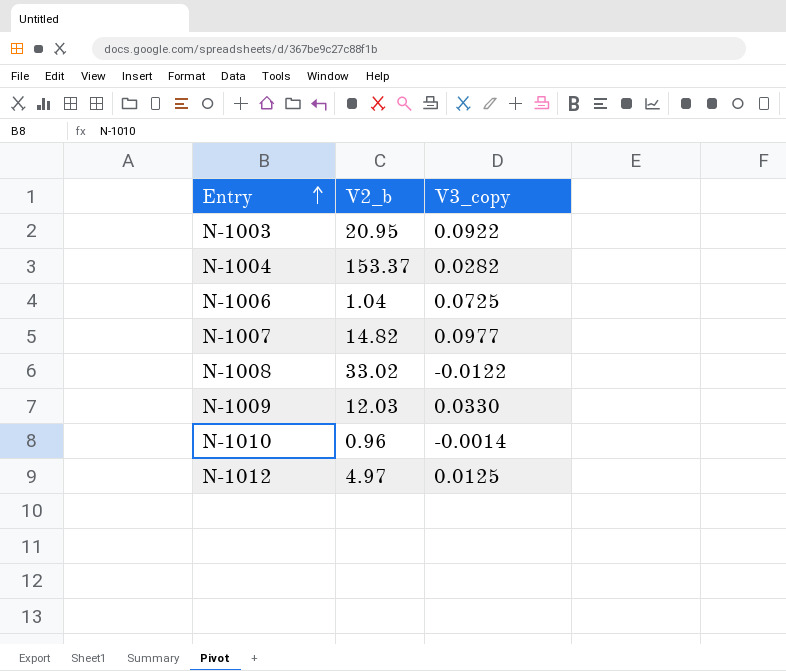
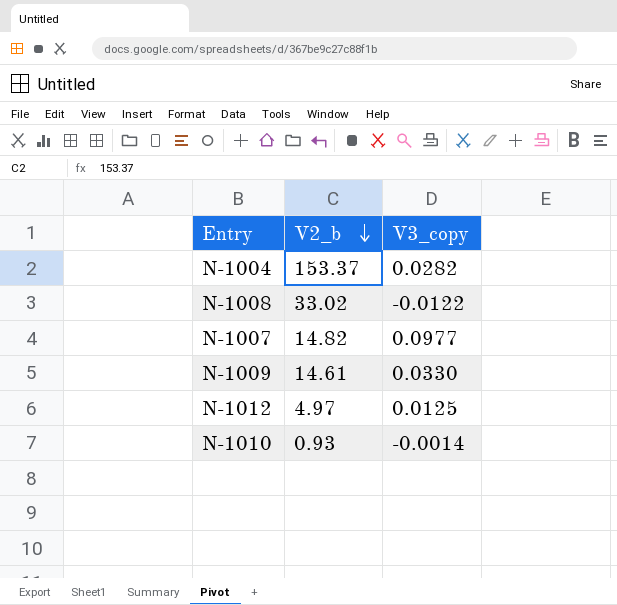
row order: Entry ascending -> V2_b descending
row N-1003: 20.95 | 0.0922 -> none
row N-1006: 1.04 | 0.0725 -> none
N-1009 | V2_b: 12.03 -> 14.61
N-1010 | V2_b: 0.96 -> 0.93

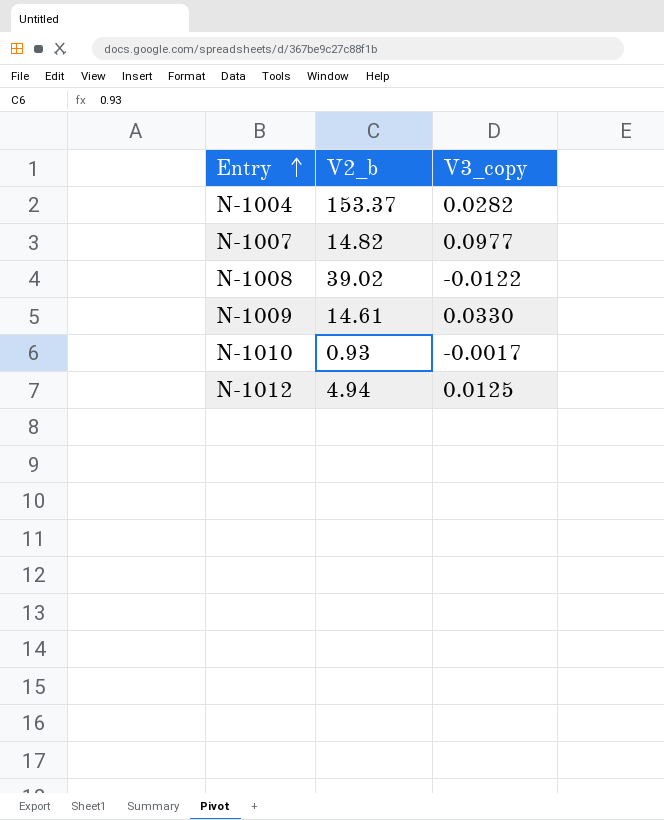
row order: V2_b descending -> Entry ascending
N-1008 | V2_b: 33.02 -> 39.02
N-1010 | V3_copy: -0.0014 -> -0.0017
N-1012 | V2_b: 4.97 -> 4.94

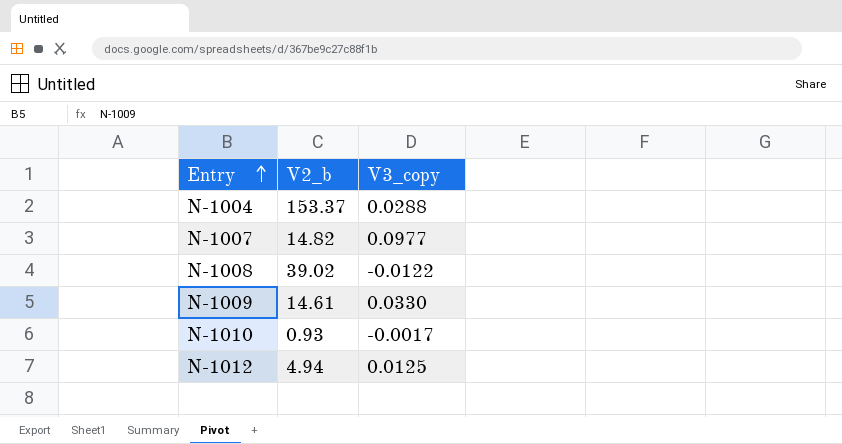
N-1004 | V3_copy: 0.0282 -> 0.0288

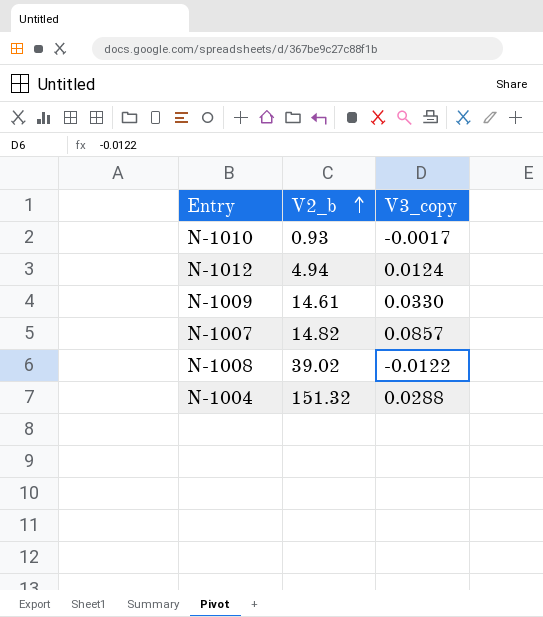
row order: Entry ascending -> V2_b ascending
N-1012 | V3_copy: 0.0125 -> 0.0124
N-1007 | V3_copy: 0.0977 -> 0.0857
N-1004 | V2_b: 153.37 -> 151.32

